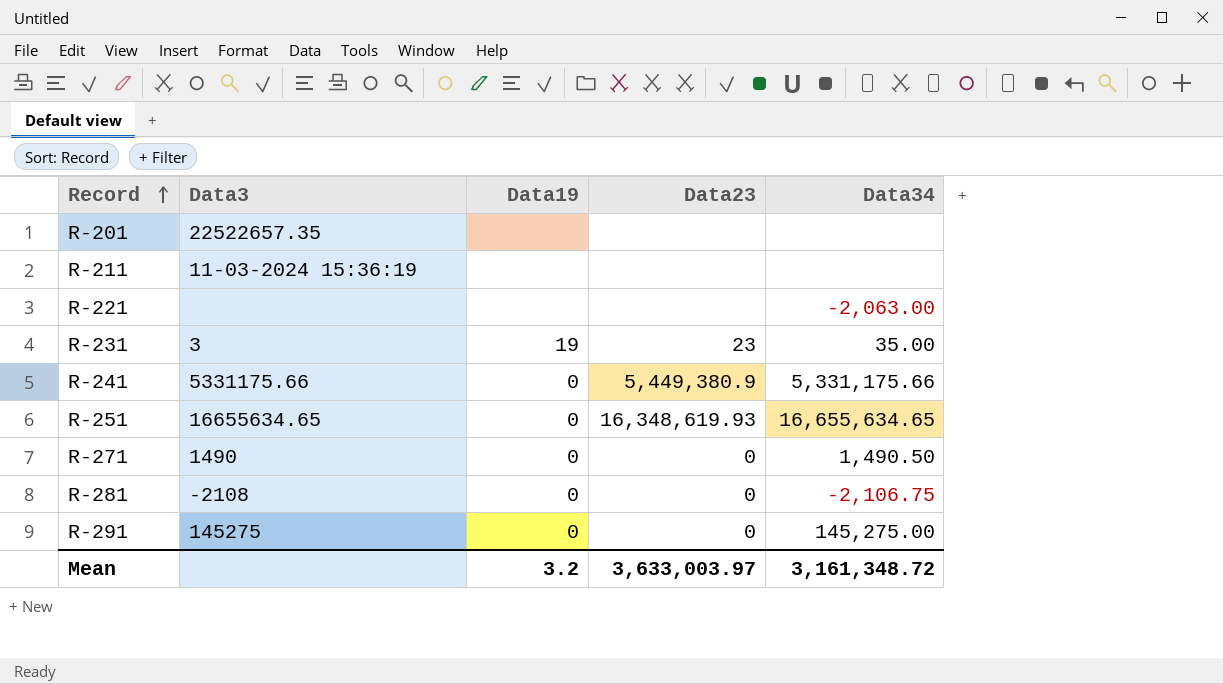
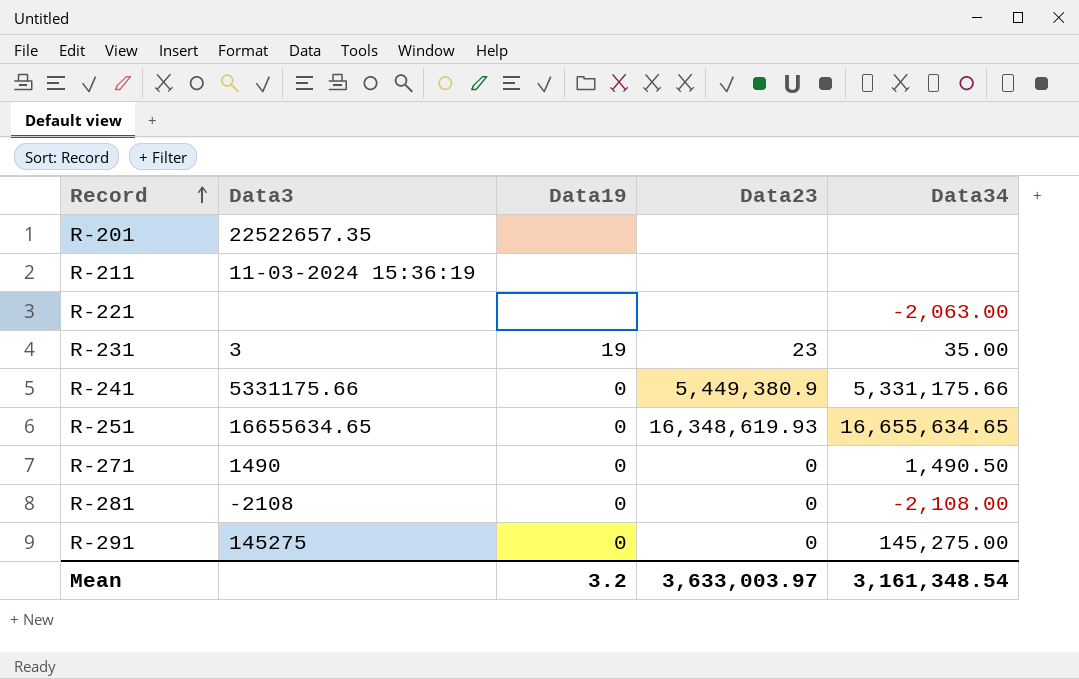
R-281 | Data34: -2,106.75 -> -2,108.00
Mean | Data34: 3,161,348.72 -> 3,161,348.54

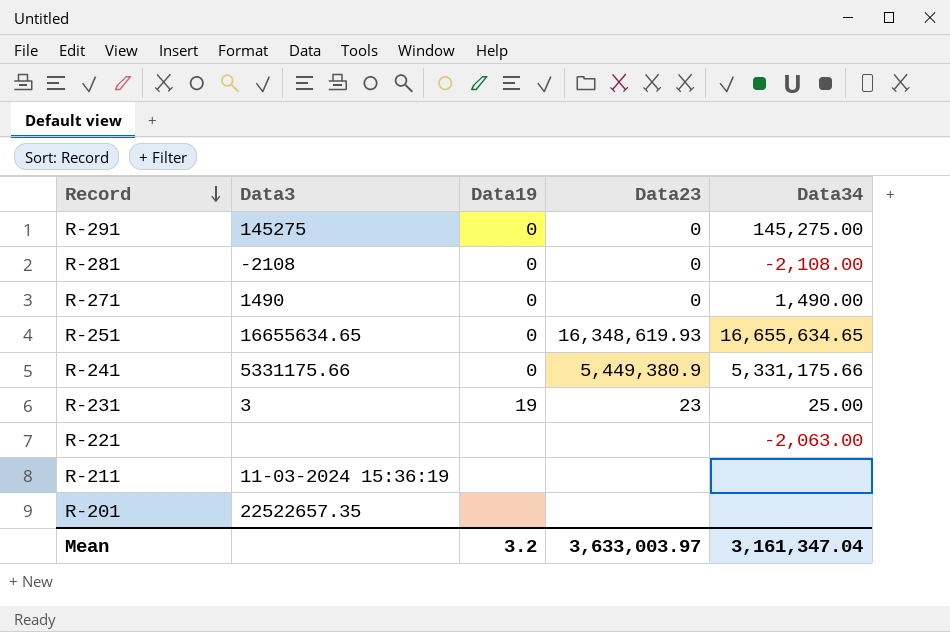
row order: Record ascending -> Record descending
R-271 | Data34: 1,490.50 -> 1,490.00
R-231 | Data34: 35.00 -> 25.00
Mean | Data34: 3,161,348.54 -> 3,161,347.04

